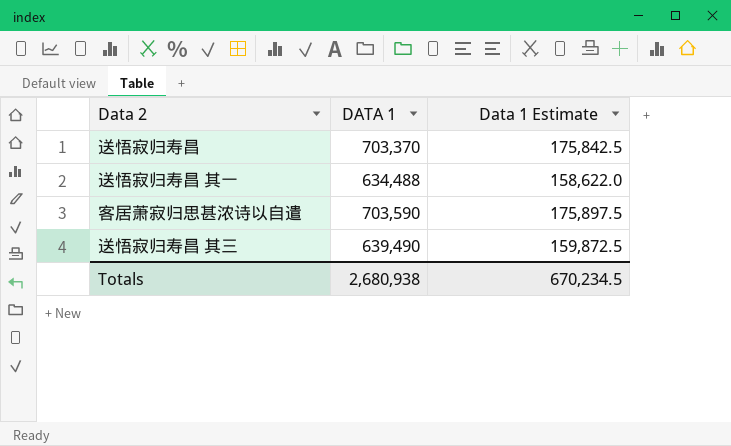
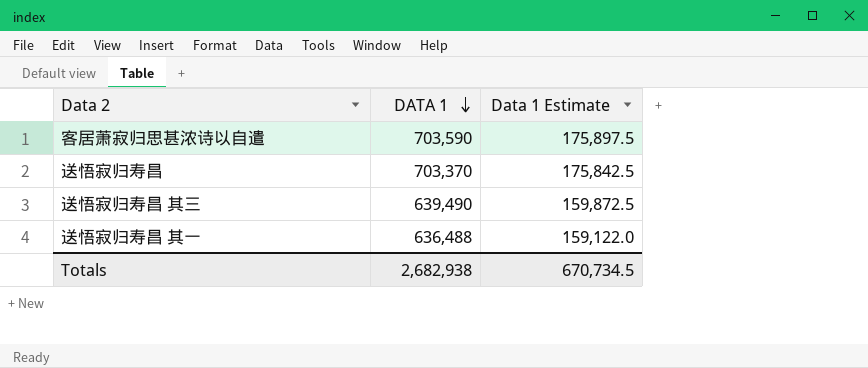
row order: none -> DATA 1 descending
送悟寂归寿昌 其一 | DATA 1: 634,488 -> 636,488
送悟寂归寿昌 其一 | Data 1 Estimate: 158,622.0 -> 159,122.0
Totals | DATA 1: 2,680,938 -> 2,682,938
Totals | Data 1 Estimate: 670,234.5 -> 670,734.5

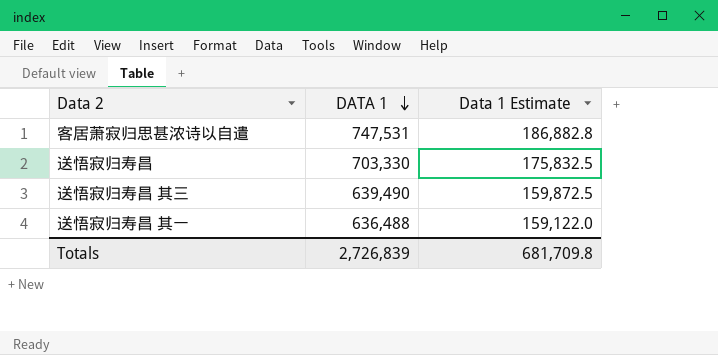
客居萧寂归思甚浓诗以自遣 | DATA 1: 703,590 -> 747,531
客居萧寂归思甚浓诗以自遣 | Data 1 Estimate: 175,897.5 -> 186,882.8
送悟寂归寿昌 | DATA 1: 703,370 -> 703,330
送悟寂归寿昌 | Data 1 Estimate: 175,842.5 -> 175,832.5
Totals | DATA 1: 2,682,938 -> 2,726,839
Totals | Data 1 Estimate: 670,734.5 -> 681,709.8

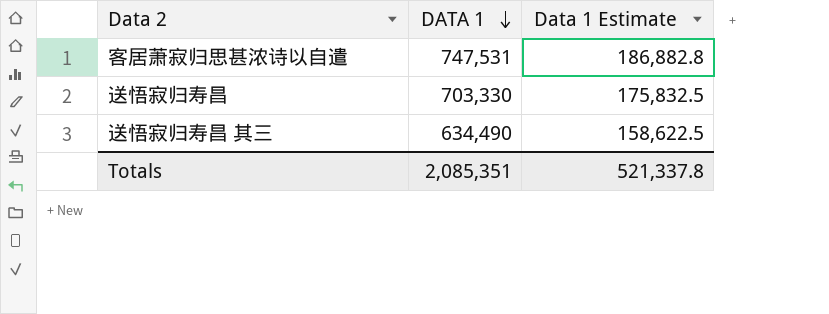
row 送悟寂归寿昌 其一: 636,488 | 159,122.0 -> none
送悟寂归寿昌 其三 | DATA 1: 639,490 -> 634,490
送悟寂归寿昌 其三 | Data 1 Estimate: 159,872.5 -> 158,622.5
Totals | DATA 1: 2,726,839 -> 2,085,351
Totals | Data 1 Estimate: 681,709.8 -> 521,337.8

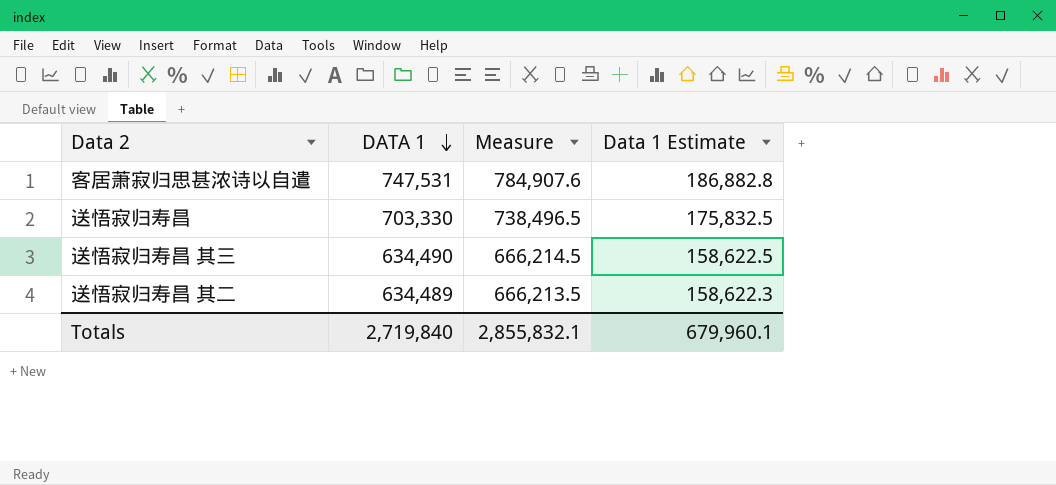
column Measure | formula: none -> [DATA 1] * 1.05
row 送悟寂归寿昌 其二: none -> 634,489 | 666,213.5 | 158,622.3
Totals | DATA 1: 2,085,351 -> 2,719,840
Totals | Data 1 Estimate: 521,337.8 -> 679,960.1

